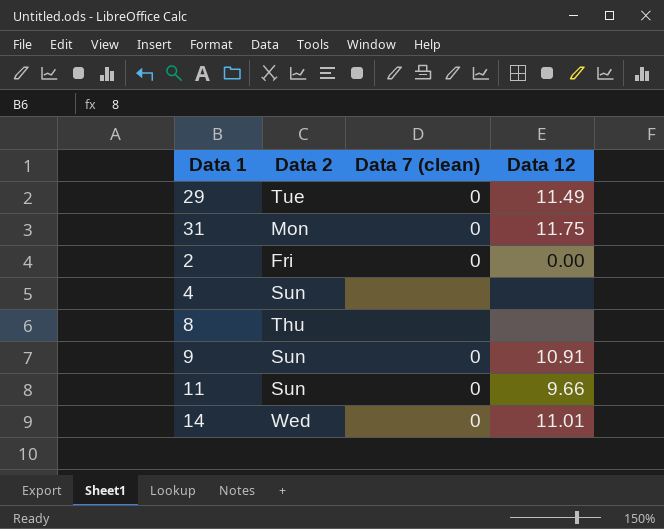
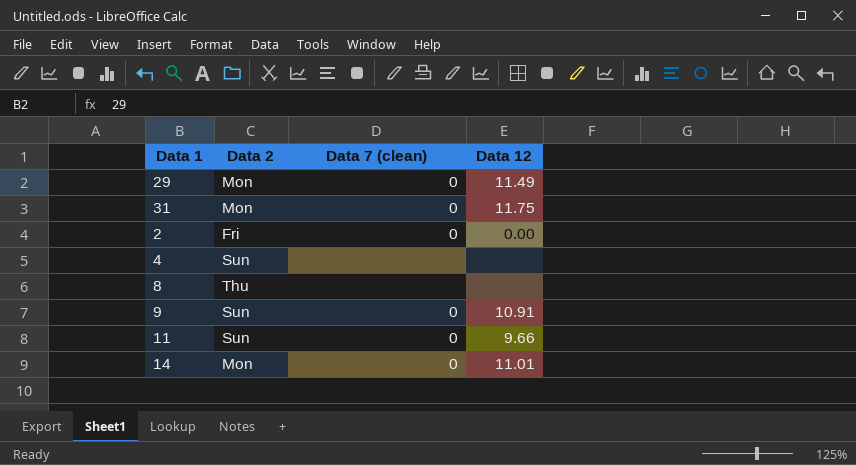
29 | Data 2: Tue -> Mon
14 | Data 2: Wed -> Mon

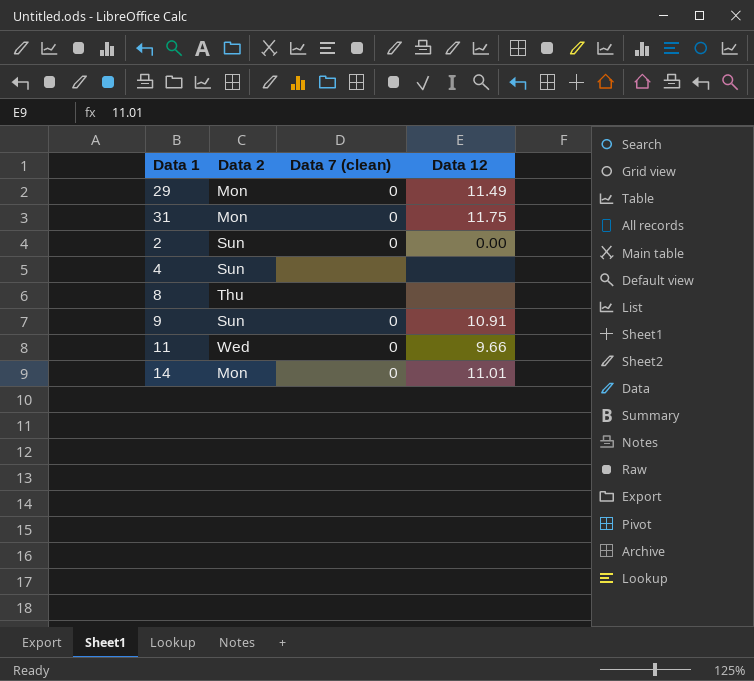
2 | Data 2: Fri -> Sun
11 | Data 2: Sun -> Wed

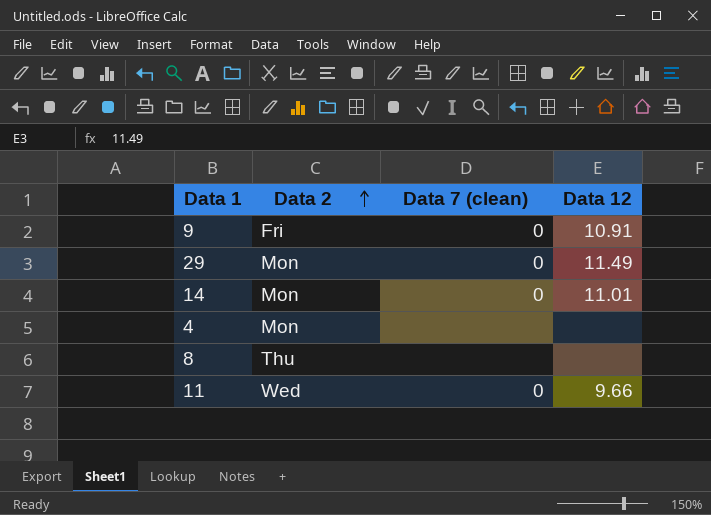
row order: none -> Data 2 ascending
row 31: Mon | 0 | 11.75 -> none
row 2: Sun | 0 | 0.00 -> none
9 | Data 2: Sun -> Fri
4 | Data 2: Sun -> Mon

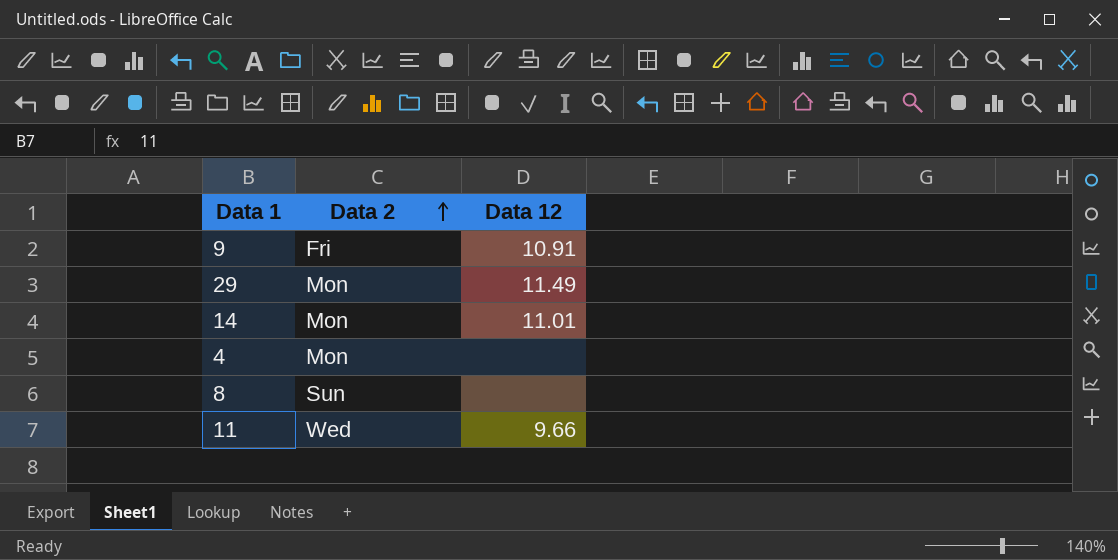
column Data 7 (clean) | position: 3 -> none
8 | Data 2: Thu -> Sun

